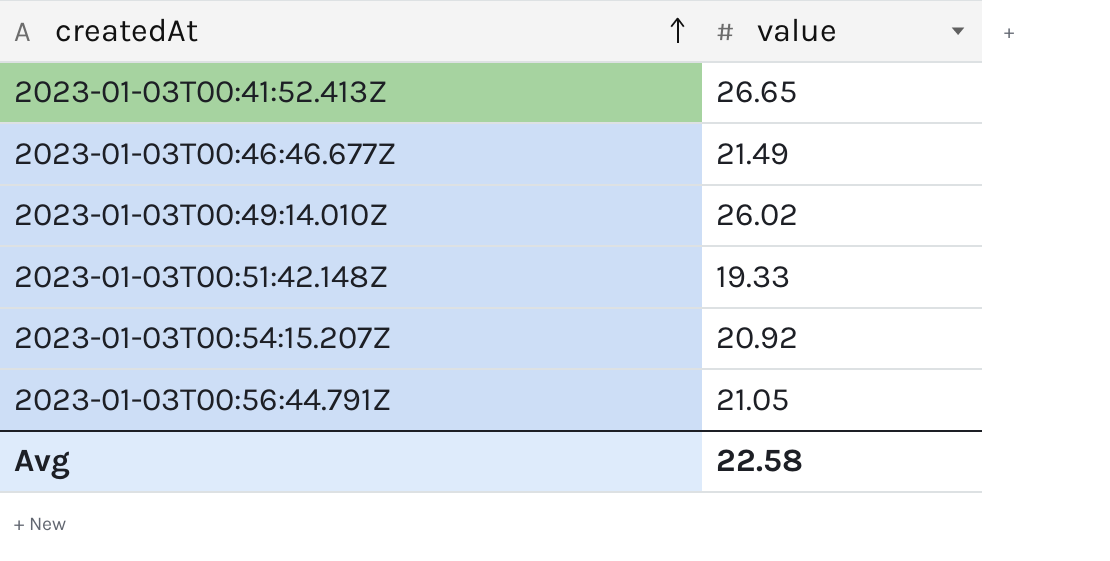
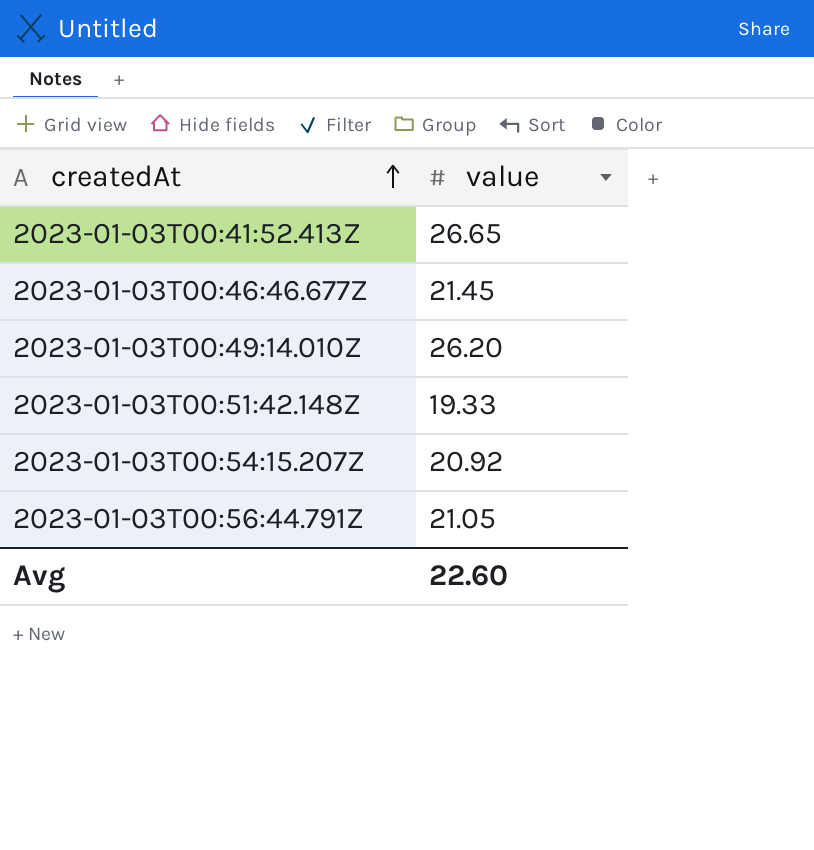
2023-01-03T00:46:46.677Z | value: 21.49 -> 21.45
2023-01-03T00:49:14.010Z | value: 26.02 -> 26.20
Avg | value: 22.58 -> 22.60

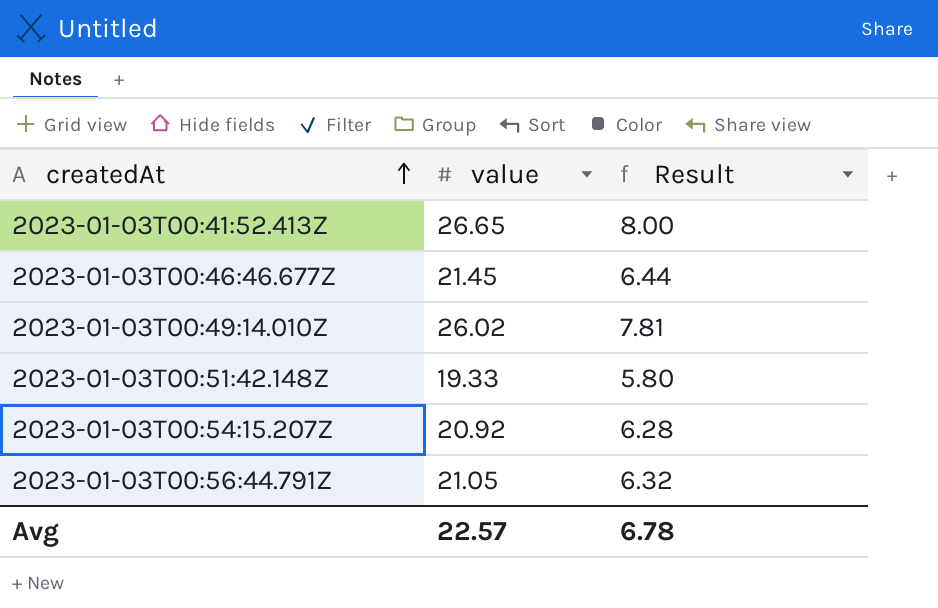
column Result | formula: none -> [value] * 0.3
2023-01-03T00:49:14.010Z | value: 26.20 -> 26.02
Avg | value: 22.60 -> 22.57

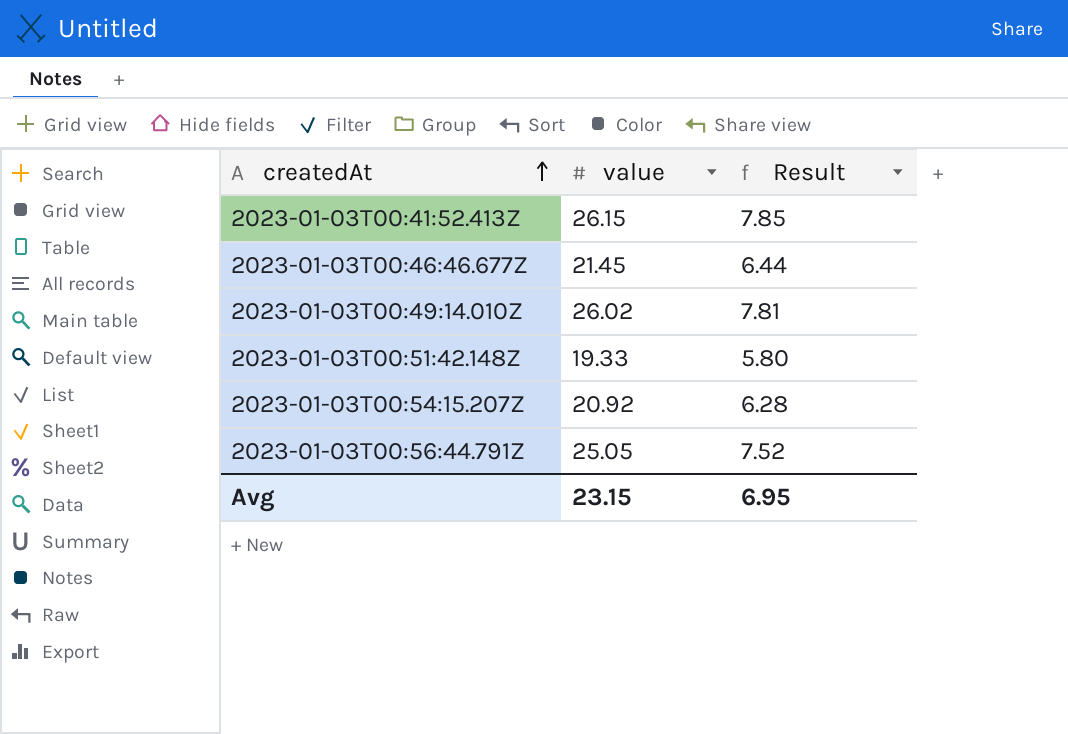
2023-01-03T00:41:52.413Z | value: 26.65 -> 26.15
2023-01-03T00:41:52.413Z | Result: 8.00 -> 7.85
2023-01-03T00:56:44.791Z | value: 21.05 -> 25.05
2023-01-03T00:56:44.791Z | Result: 6.32 -> 7.52
Avg | value: 22.57 -> 23.15
Avg | Result: 6.78 -> 6.95

